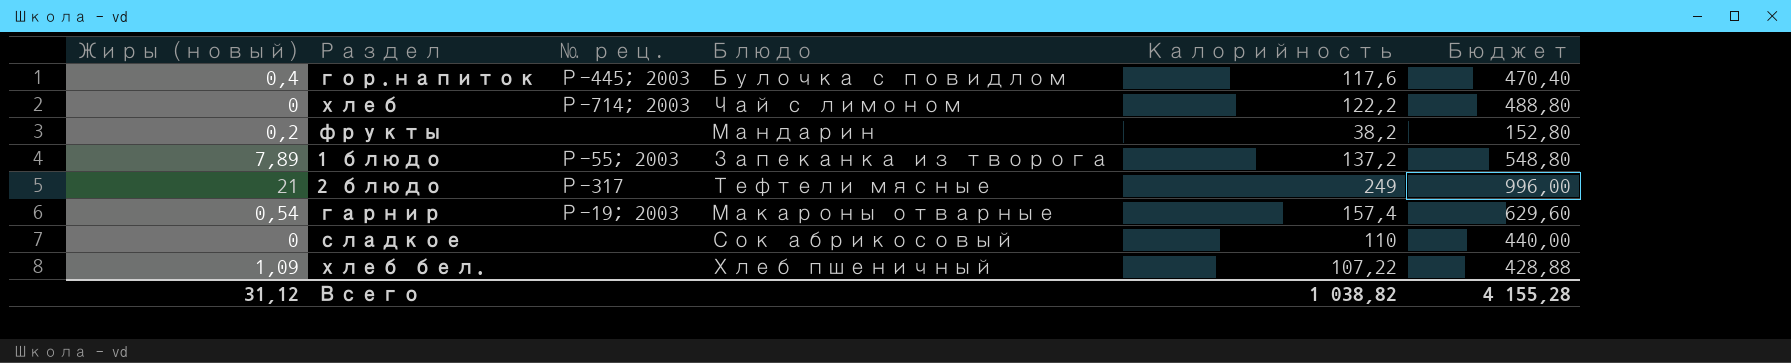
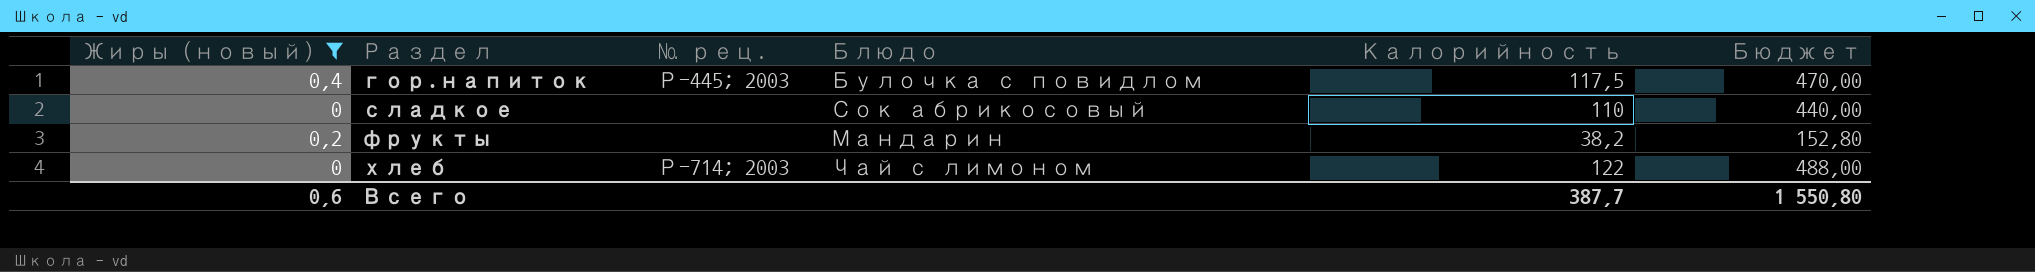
filter: none -> Жиры (новый) <= 0,4
row order: none -> Раздел ascending
гор.напиток | Калорийность: 117,6 -> 117,5
гор.напиток | Бюджет: 470,40 -> 470,00
хлеб | Калорийность: 122,2 -> 122
хлеб | Бюджет: 488,80 -> 488,00
Всего | Жиры (новый): 31,12 -> 0,6
Всего | Калорийность: 1 038,82 -> 387,7
Всего | Бюджет: 4 155,28 -> 1 550,80

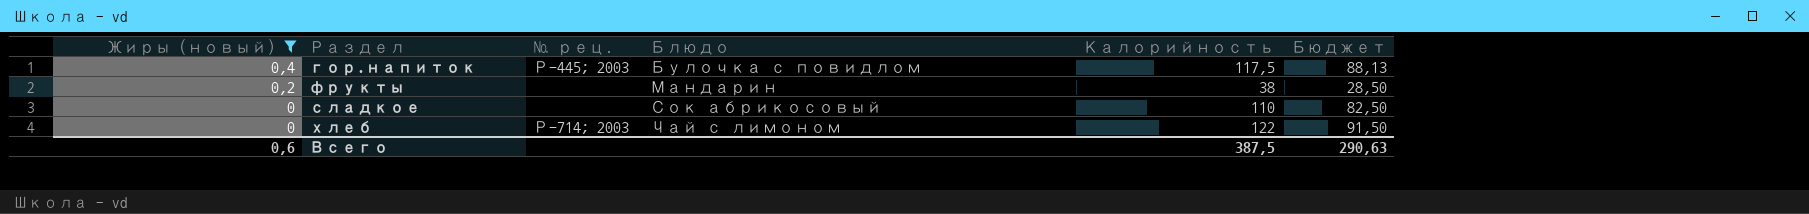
row order: Раздел ascending -> Жиры (новый) descending
column Бюджет | formula: [Калорийность] * 4 -> [Калорийность] * 0,75
фрукты | Калорийность: 38,2 -> 38
Всего | Калорийность: 387,7 -> 387,5
Всего | Бюджет: 1 550,80 -> 290,63

